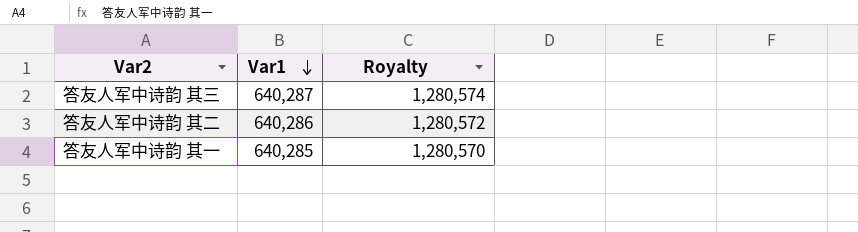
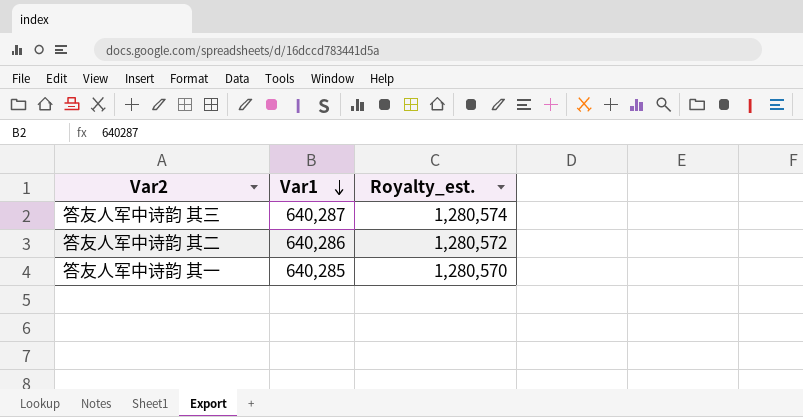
column name: Royalty -> Royalty_est.

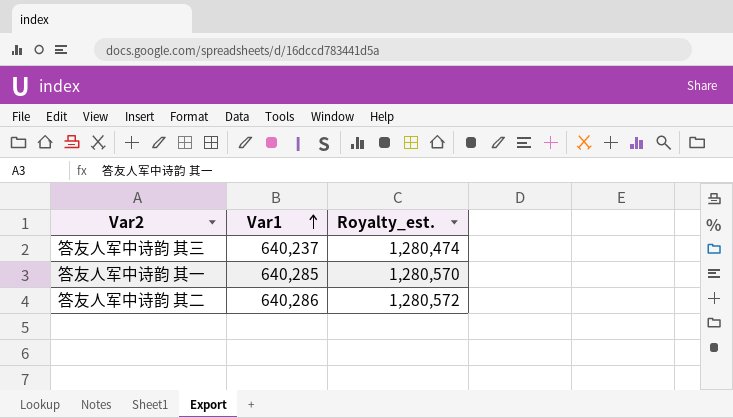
row order: Var1 descending -> Var1 ascending
答友人军中诗韵 其三 | Var1: 640,287 -> 640,237
答友人军中诗韵 其三 | Royalty_est.: 1,280,574 -> 1,280,474

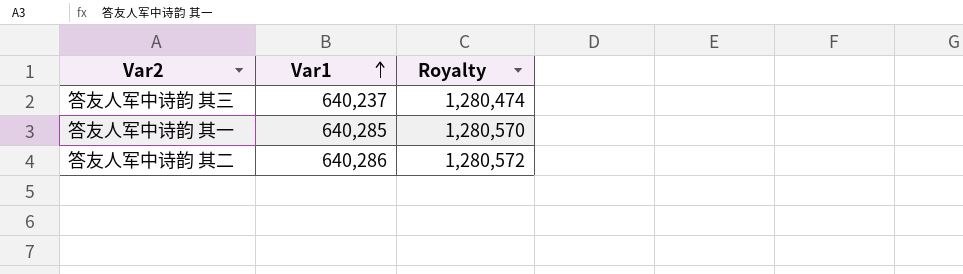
column name: Royalty_est. -> Royalty

